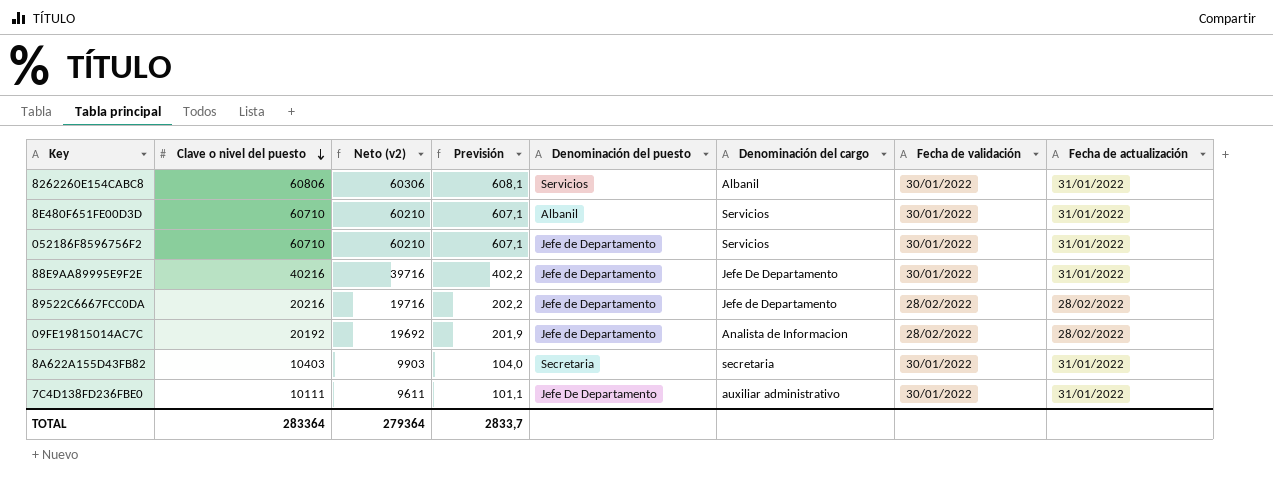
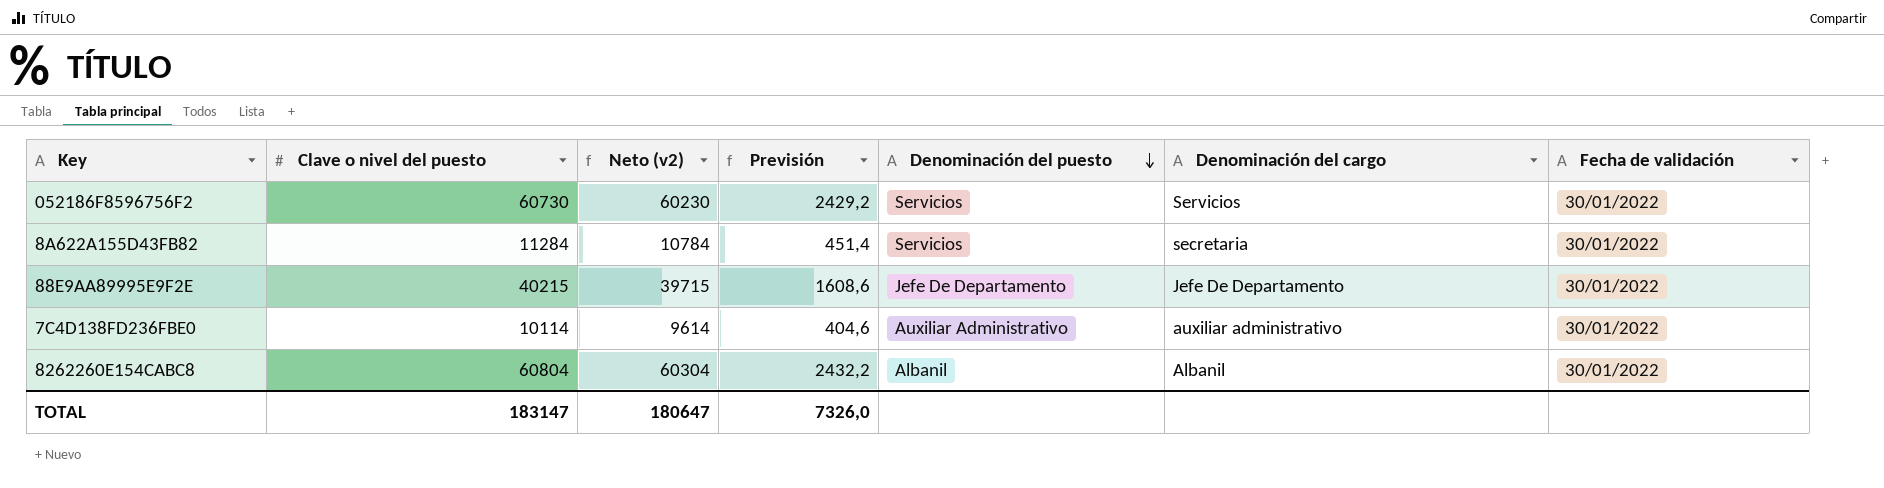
row order: Clave o nivel del puesto descending -> Denominación del puesto descending
column Fecha de actualización | position: 8 -> none
column Previsión | formula: [Clave o nivel del puesto] * 0,01 -> [Clave o nivel del puesto] * 0,04
row 8E480F651FE00D3D: 60710 | 60210 | 607,1 | Albanil | Servicios | 30/01/2022 | 31/01/2022 -> none
row 89522C6667FCC0DA: 20216 | 19716 | 202,2 | Jefe de Departamento | Jefe de Departamento | 28/02/2022 | 28/02/2022 -> none
row 09FE19815014AC7C: 20192 | 19692 | 201,9 | Jefe de Departamento | Analista de Informacion | 28/02/2022 | 28/02/2022 -> none
052186F8596756F2 | Clave o nivel del puesto: 60710 -> 60730
052186F8596756F2 | Neto (v2): 60210 -> 60230
052186F8596756F2 | Denominación del puesto: Jefe de Departamento -> Servicios
8A622A155D43FB82 | Clave o nivel del puesto: 10403 -> 11284
8A622A155D43FB82 | Neto (v2): 9903 -> 10784
8A622A155D43FB82 | Denominación del puesto: Secretaria -> Servicios
88E9AA89995E9F2E | Clave o nivel del puesto: 40216 -> 40215
88E9AA89995E9F2E | Neto (v2): 39716 -> 39715
88E9AA89995E9F2E | Denominación del puesto: Jefe de Departamento -> Jefe De Departamento
7C4D138FD236FBE0 | Clave o nivel del puesto: 10111 -> 10114
7C4D138FD236FBE0 | Neto (v2): 9611 -> 9614
7C4D138FD236FBE0 | Denominación del puesto: Jefe De Departamento -> Auxiliar Administrativo
8262260E154CABC8 | Clave o nivel del puesto: 60806 -> 60804
8262260E154CABC8 | Neto (v2): 60306 -> 60304
8262260E154CABC8 | Denominación del puesto: Servicios -> Albanil
TOTAL | Clave o nivel del puesto: 283364 -> 183147
TOTAL | Neto (v2): 279364 -> 180647
TOTAL | Previsión: 2833,7 -> 7326,0

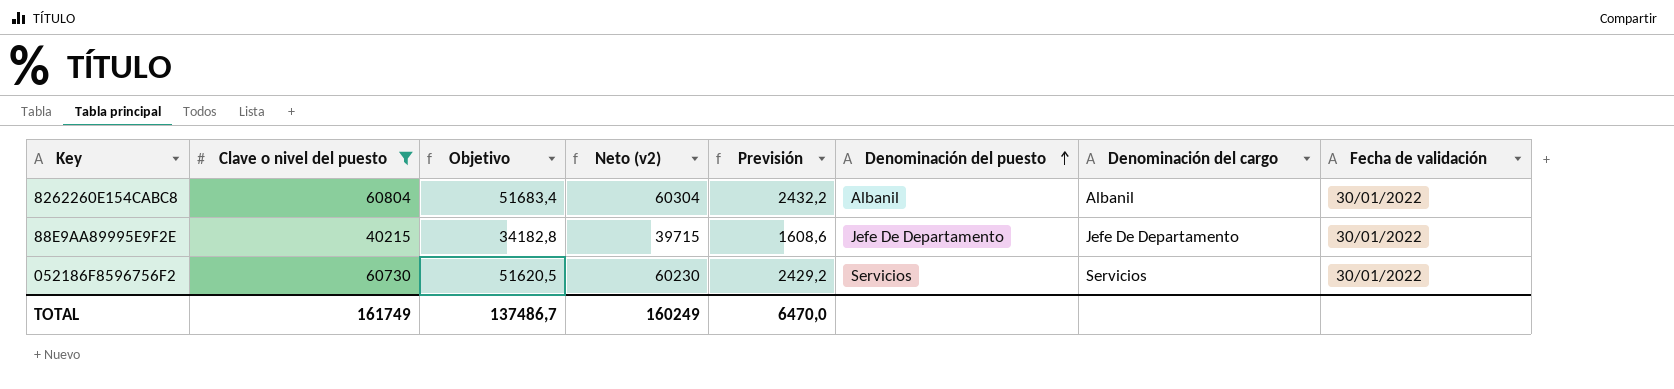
filter: none -> Clave o nivel del puesto >= 40215
row order: Denominación del puesto descending -> Denominación del puesto ascending
column Objetivo | formula: none -> [Clave o nivel del puesto] * 0,85
TOTAL | Clave o nivel del puesto: 183147 -> 161749
TOTAL | Neto (v2): 180647 -> 160249
TOTAL | Previsión: 7326,0 -> 6470,0

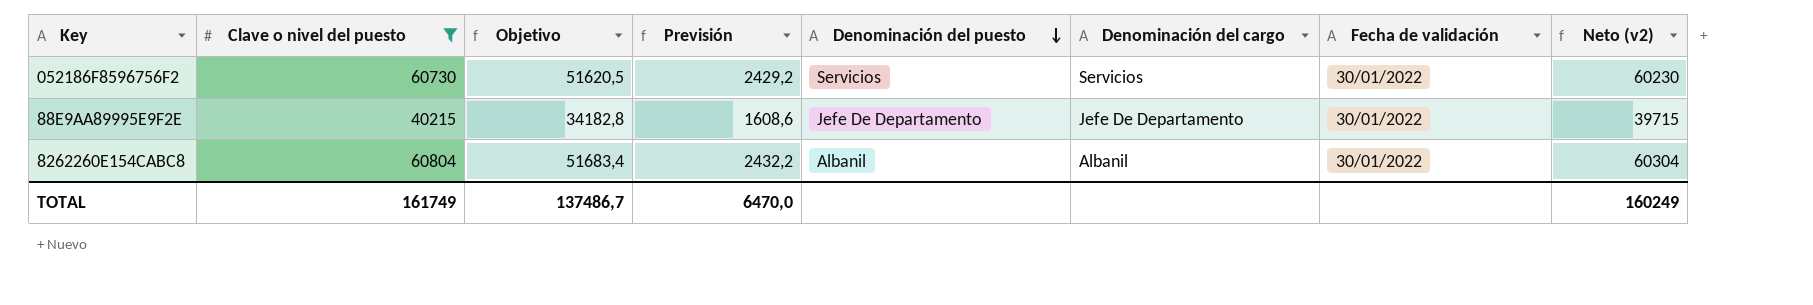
row order: Denominación del puesto ascending -> Denominación del puesto descending
column Neto (v2) | position: 4 -> 8

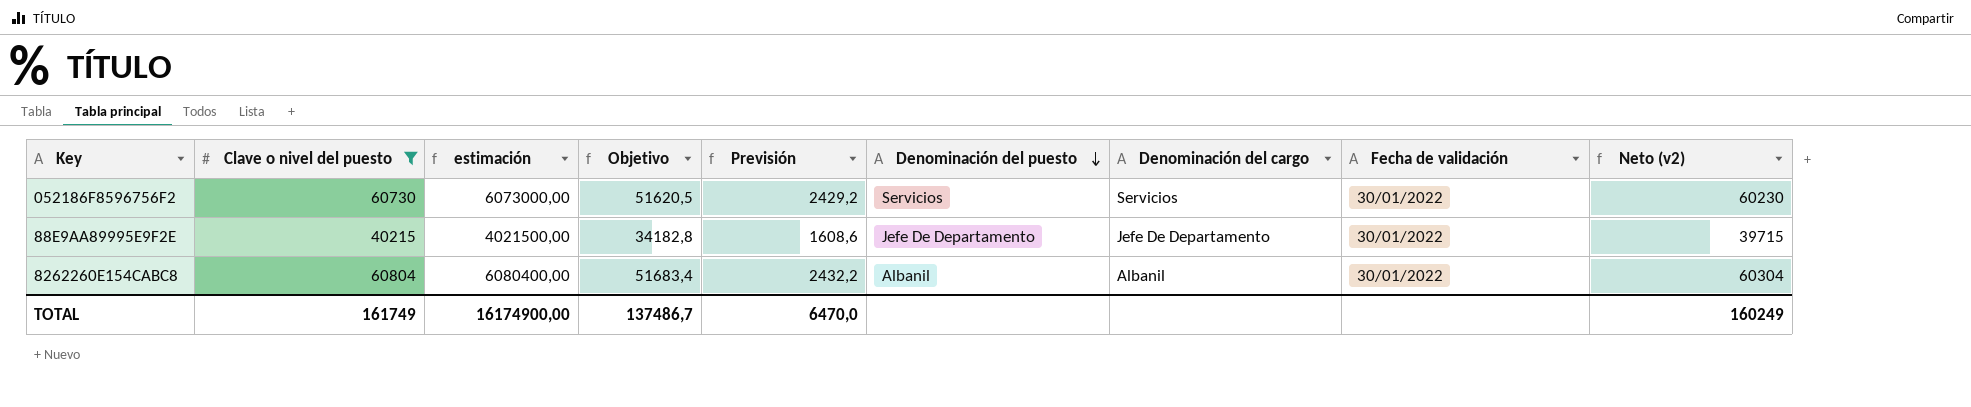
column estimación | formula: none -> [Clave o nivel del puesto] * 100

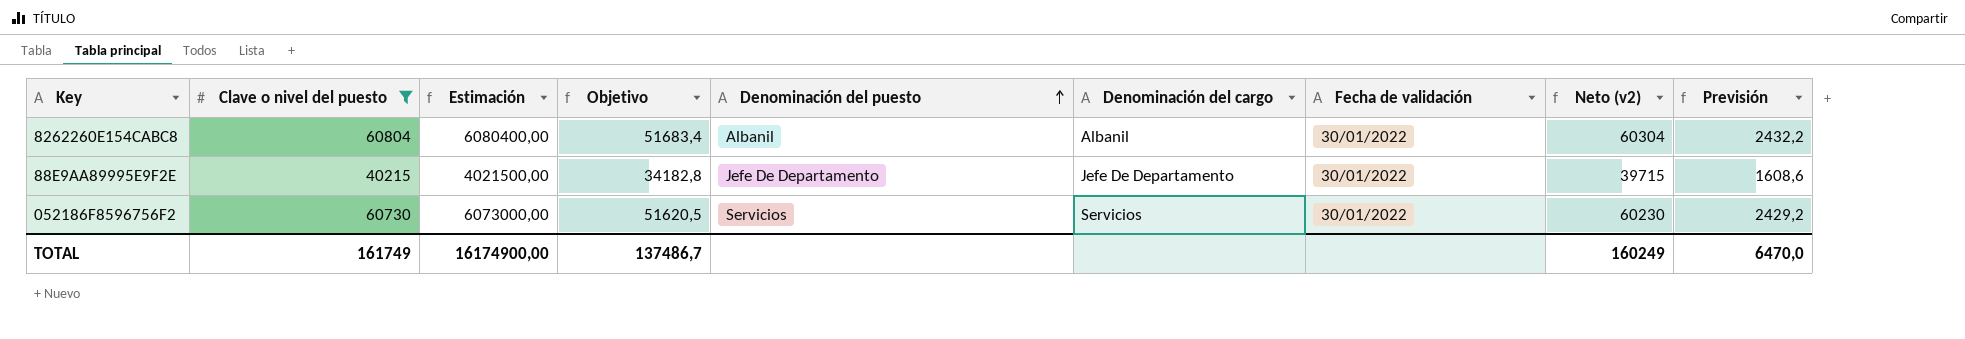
row order: Denominación del puesto descending -> Denominación del puesto ascending
column name: estimación -> Estimación
column Previsión | position: 5 -> 9

